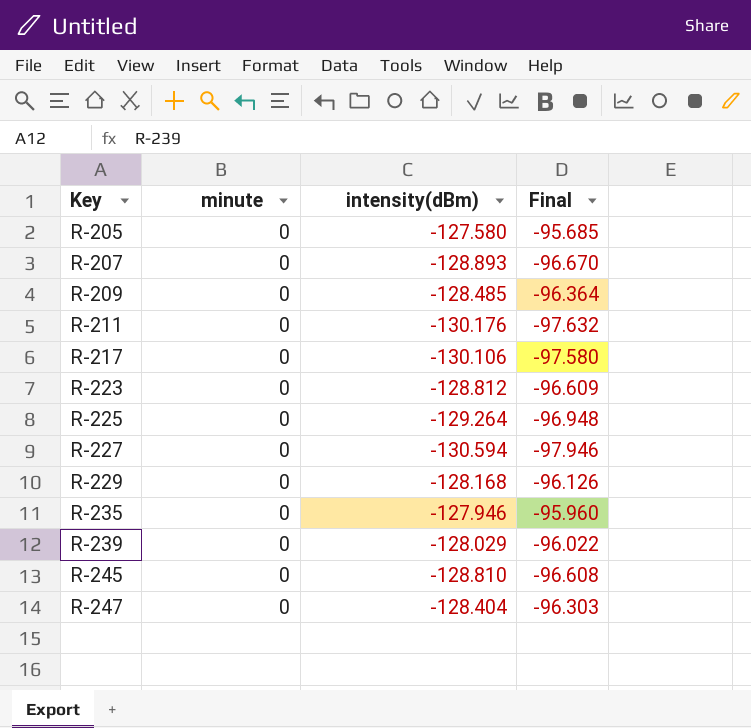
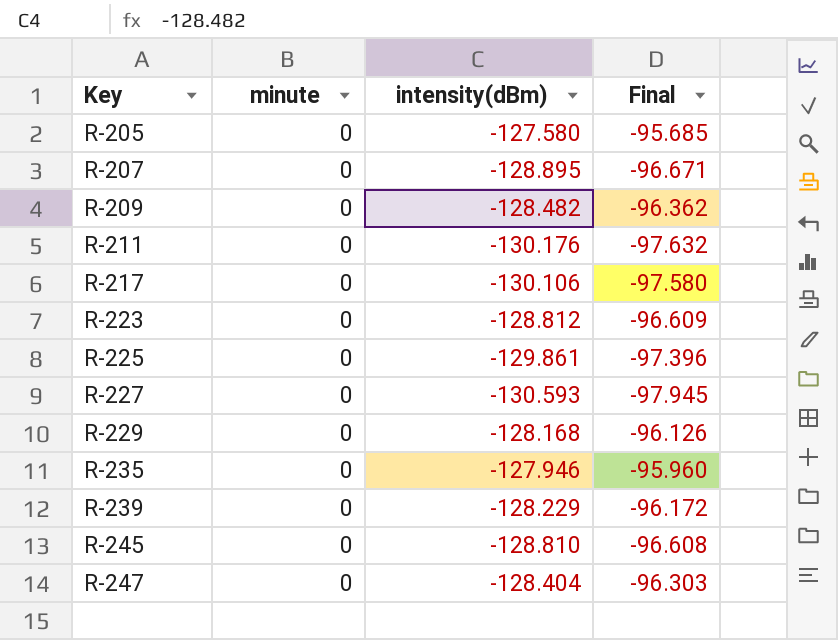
R-207 | intensity(dBm): -128.893 -> -128.895
R-207 | Final: -96.670 -> -96.671
R-209 | intensity(dBm): -128.485 -> -128.482
R-209 | Final: -96.364 -> -96.362
R-225 | intensity(dBm): -129.264 -> -129.861
R-225 | Final: -96.948 -> -97.396
R-227 | intensity(dBm): -130.594 -> -130.593
R-227 | Final: -97.946 -> -97.945
R-239 | intensity(dBm): -128.029 -> -128.229
R-239 | Final: -96.022 -> -96.172

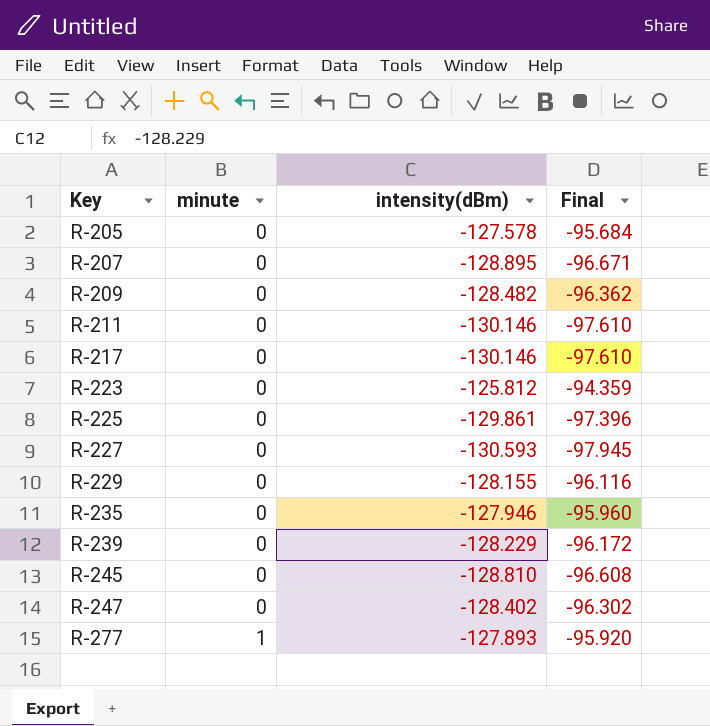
R-205 | intensity(dBm): -127.580 -> -127.578
R-205 | Final: -95.685 -> -95.684
R-211 | intensity(dBm): -130.176 -> -130.146
R-211 | Final: -97.632 -> -97.610
R-217 | intensity(dBm): -130.106 -> -130.146
R-217 | Final: -97.580 -> -97.610
R-223 | intensity(dBm): -128.812 -> -125.812
R-223 | Final: -96.609 -> -94.359
R-229 | intensity(dBm): -128.168 -> -128.155
R-229 | Final: -96.126 -> -96.116
R-247 | intensity(dBm): -128.404 -> -128.402
R-247 | Final: -96.303 -> -96.302
row R-277: none -> 1 | -127.893 | -95.920

